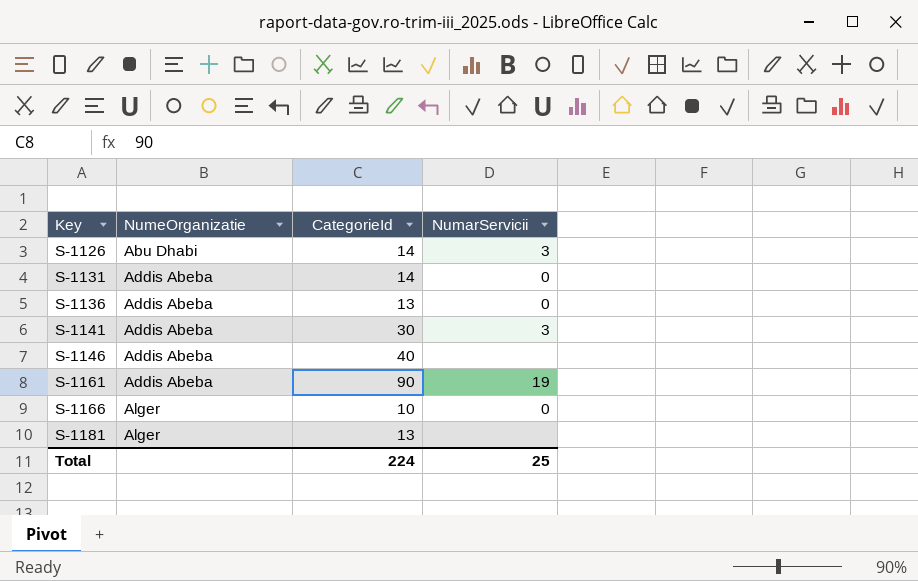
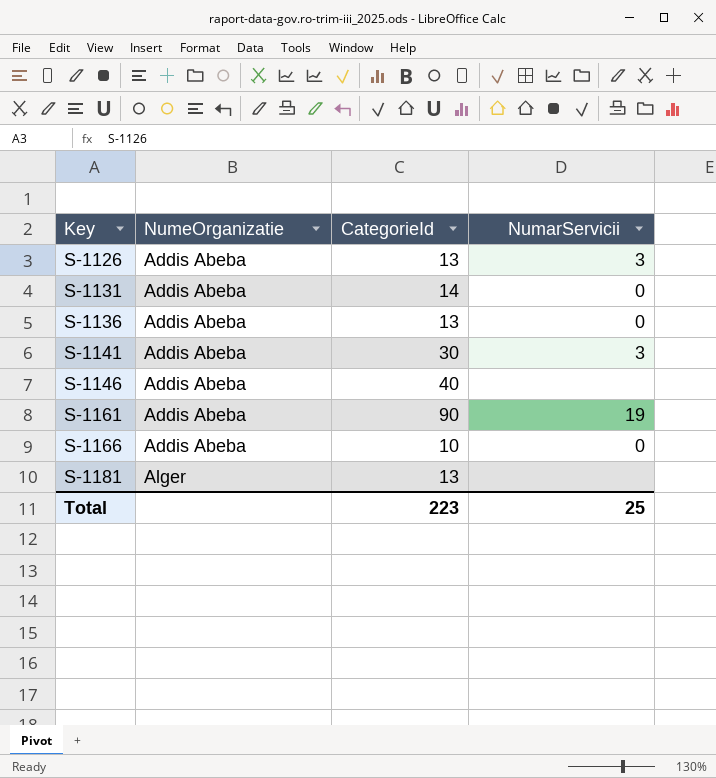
S-1126 | NumeOrganizatie: Abu Dhabi -> Addis Abeba
S-1126 | CategorieId: 14 -> 13
S-1166 | NumeOrganizatie: Alger -> Addis Abeba
Total | CategorieId: 224 -> 223

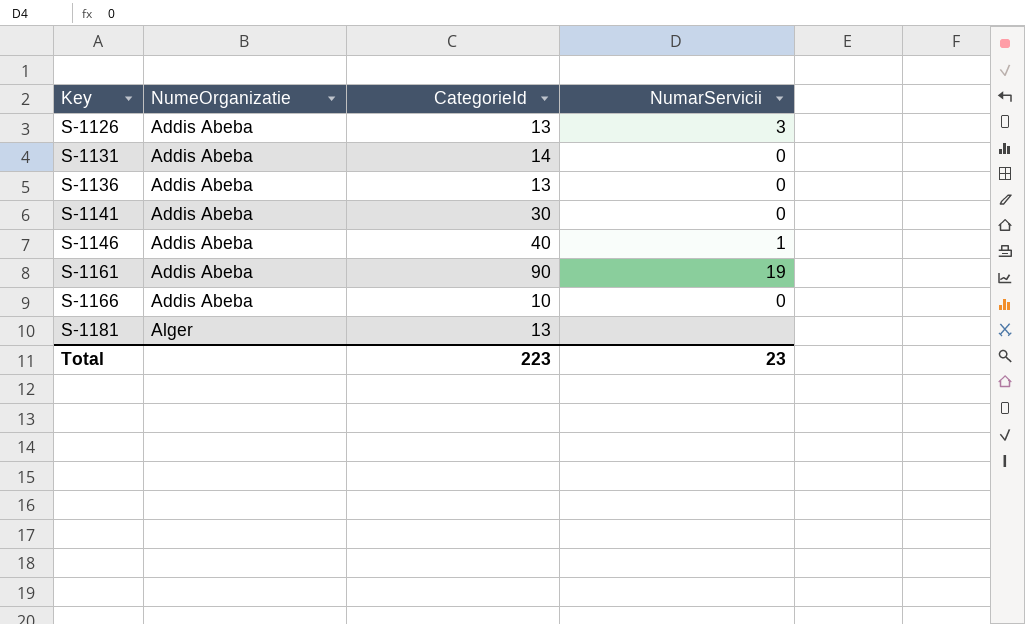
S-1141 | NumarServicii: 3 -> 0
S-1146 | NumarServicii: none -> 1
Total | NumarServicii: 25 -> 23

